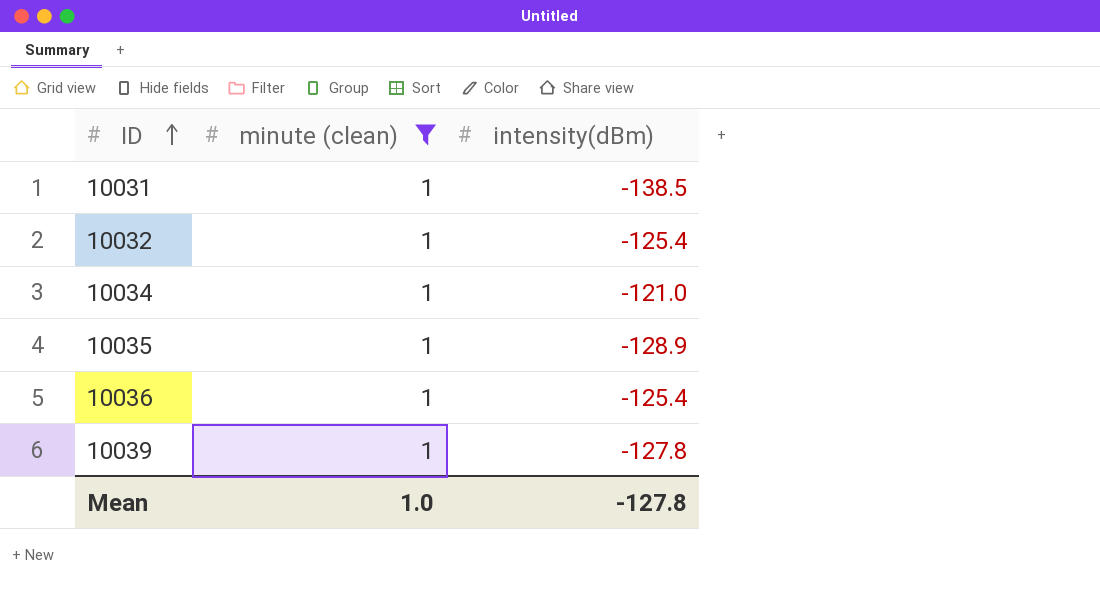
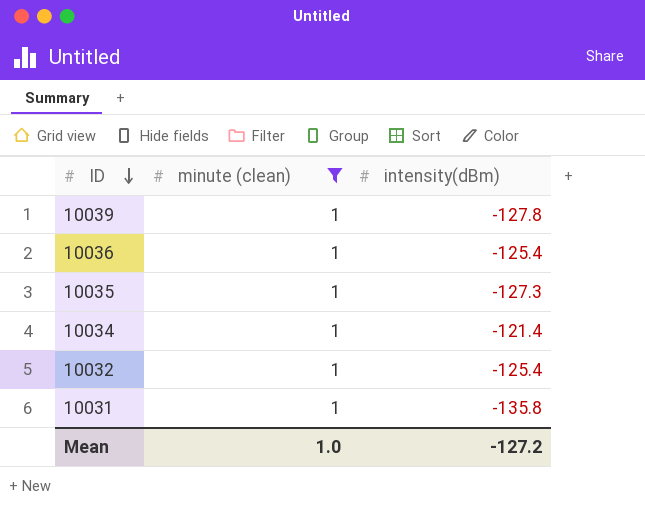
row order: ID ascending -> ID descending
10035 | intensity(dBm): -128.9 -> -127.3
10034 | intensity(dBm): -121.0 -> -121.4
10031 | intensity(dBm): -138.5 -> -135.8
Mean | intensity(dBm): -127.8 -> -127.2

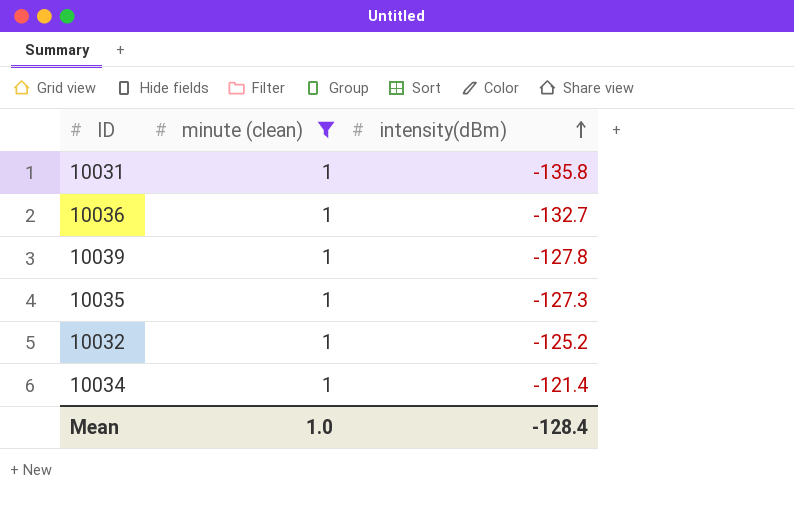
row order: ID descending -> intensity(dBm) ascending
10036 | intensity(dBm): -125.4 -> -132.7
10032 | intensity(dBm): -125.4 -> -125.2
Mean | intensity(dBm): -127.2 -> -128.4

